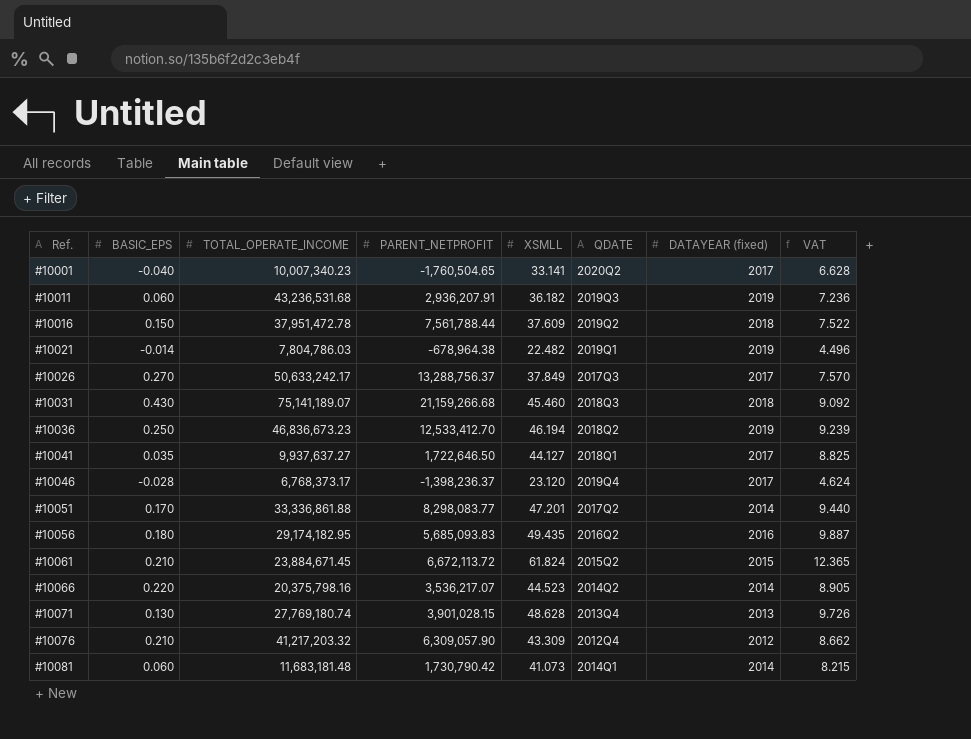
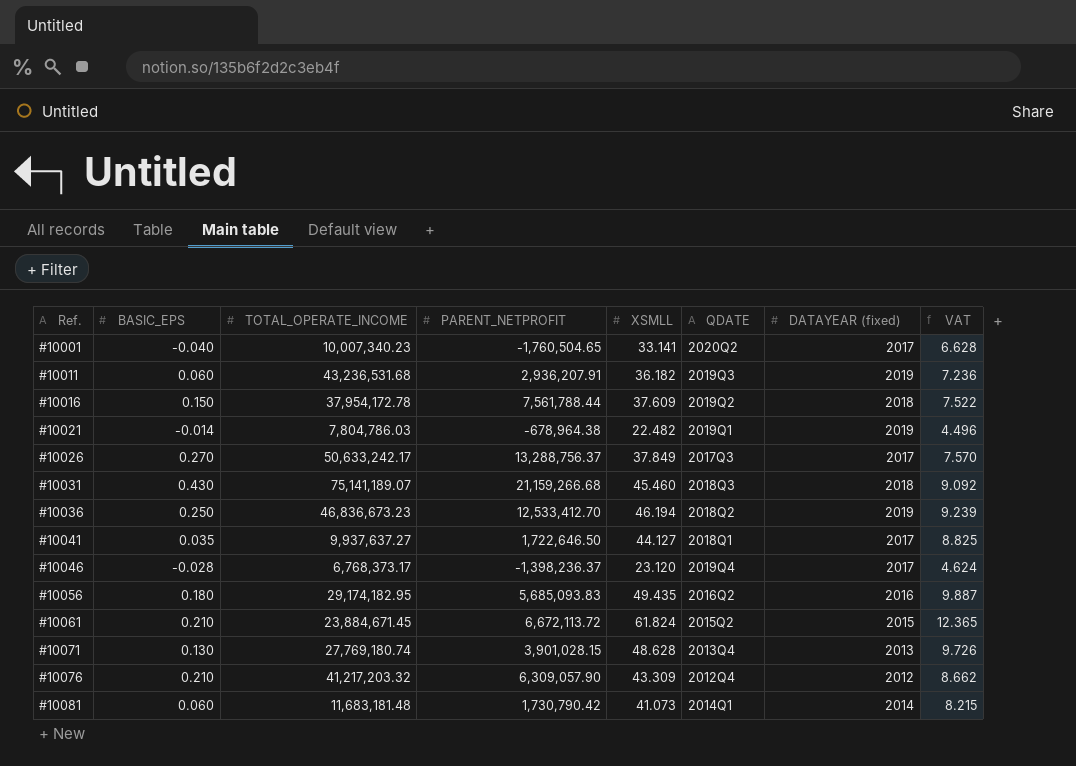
row #10051: 0.170 | 33,336,861.88 | 8,298,083.77 | 47.201 | 2017Q2 | 2014 | 9.440 -> none
row #10066: 0.220 | 20,375,798.16 | 3,536,217.07 | 44.523 | 2014Q2 | 2014 | 8.905 -> none
#10016 | TOTAL_OPERATE_INCOME: 37,951,472.78 -> 37,954,172.78

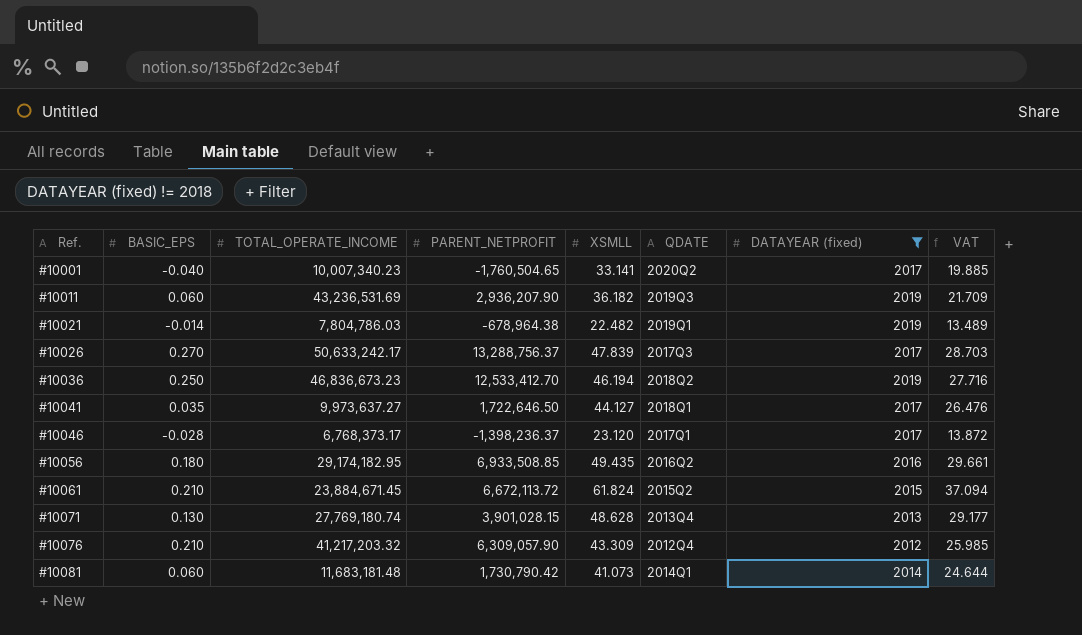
filter: none -> DATAYEAR (fixed) != 2018
column VAT | formula: [XSMLL] * 0.2 -> [XSMLL] * 0.6
#10011 | TOTAL_OPERATE_INCOME: 43,236,531.68 -> 43,236,531.69
#10011 | PARENT_NETPROFIT: 2,936,207.91 -> 2,936,207.90
#10026 | XSMLL: 37.849 -> 47.839
#10041 | TOTAL_OPERATE_INCOME: 9,937,637.27 -> 9,973,637.27
#10046 | QDATE: 2019Q4 -> 2017Q1
#10056 | PARENT_NETPROFIT: 5,685,093.83 -> 6,933,508.85

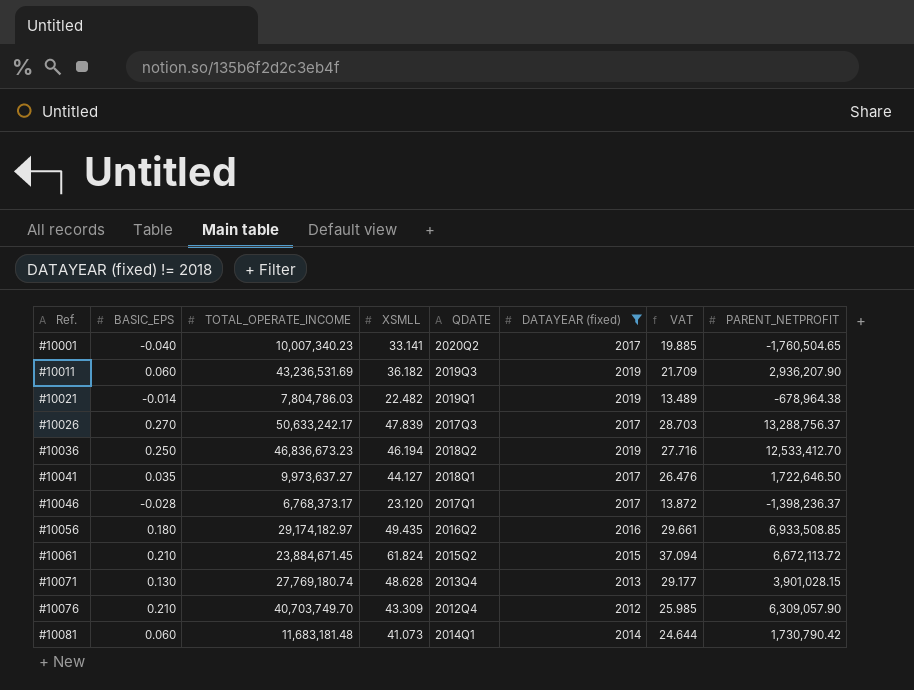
column PARENT_NETPROFIT | position: 4 -> 8
#10056 | TOTAL_OPERATE_INCOME: 29,174,182.95 -> 29,174,182.97
#10076 | TOTAL_OPERATE_INCOME: 41,217,203.32 -> 40,703,749.70

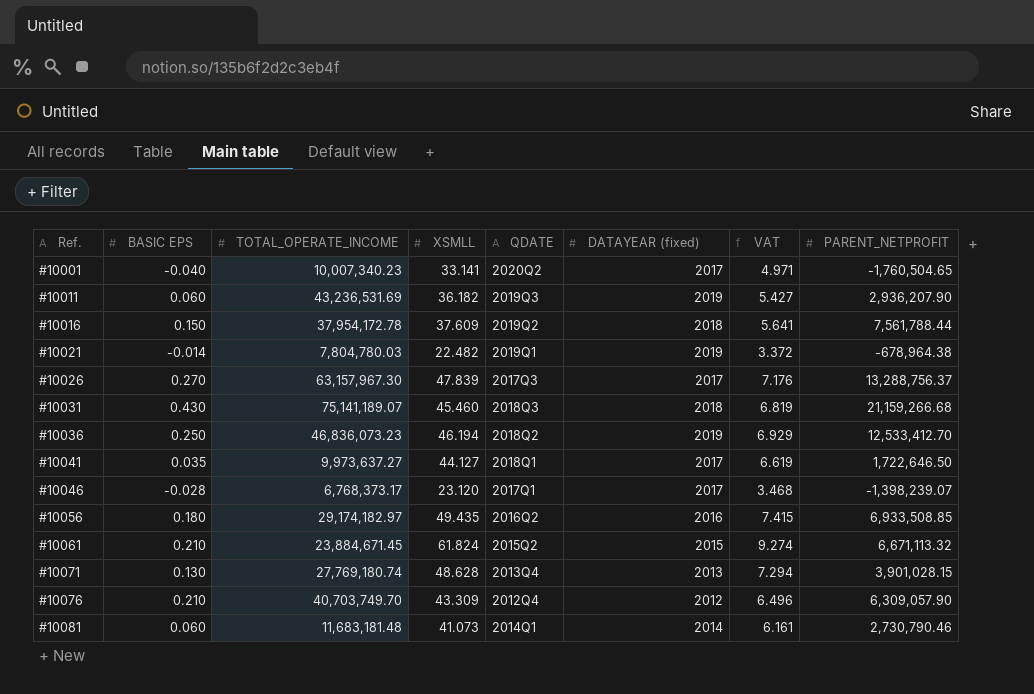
filter: DATAYEAR (fixed) != 2018 -> none
column name: BASIC_EPS -> BASIC EPS
column VAT | formula: [XSMLL] * 0.6 -> [XSMLL] * 0.15
#10021 | TOTAL_OPERATE_INCOME: 7,804,786.03 -> 7,804,780.03
#10026 | TOTAL_OPERATE_INCOME: 50,633,242.17 -> 63,157,967.30
#10036 | TOTAL_OPERATE_INCOME: 46,836,673.23 -> 46,836,073.23
#10046 | PARENT_NETPROFIT: -1,398,236.37 -> -1,398,239.07
#10061 | PARENT_NETPROFIT: 6,672,113.72 -> 6,671,113.32
#10081 | PARENT_NETPROFIT: 1,730,790.42 -> 2,730,790.46

